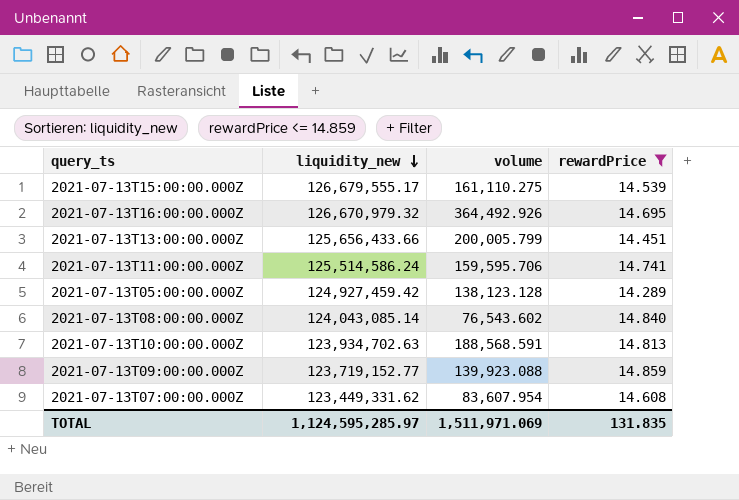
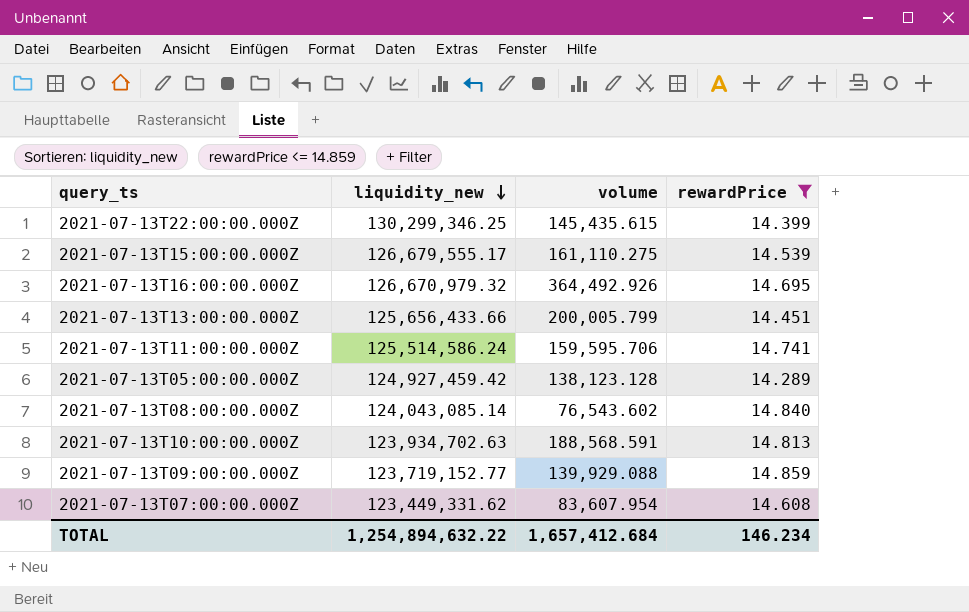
row 2021-07-13T22:00:00.000Z: none -> 130,299,346.25 | 145,435.615 | 14.399
2021-07-13T09:00:00.000Z | volume: 139,923.088 -> 139,929.088
TOTAL | liquidity_new: 1,124,595,285.97 -> 1,254,894,632.22
TOTAL | volume: 1,511,971.069 -> 1,657,412.684
TOTAL | rewardPrice: 131.835 -> 146.234

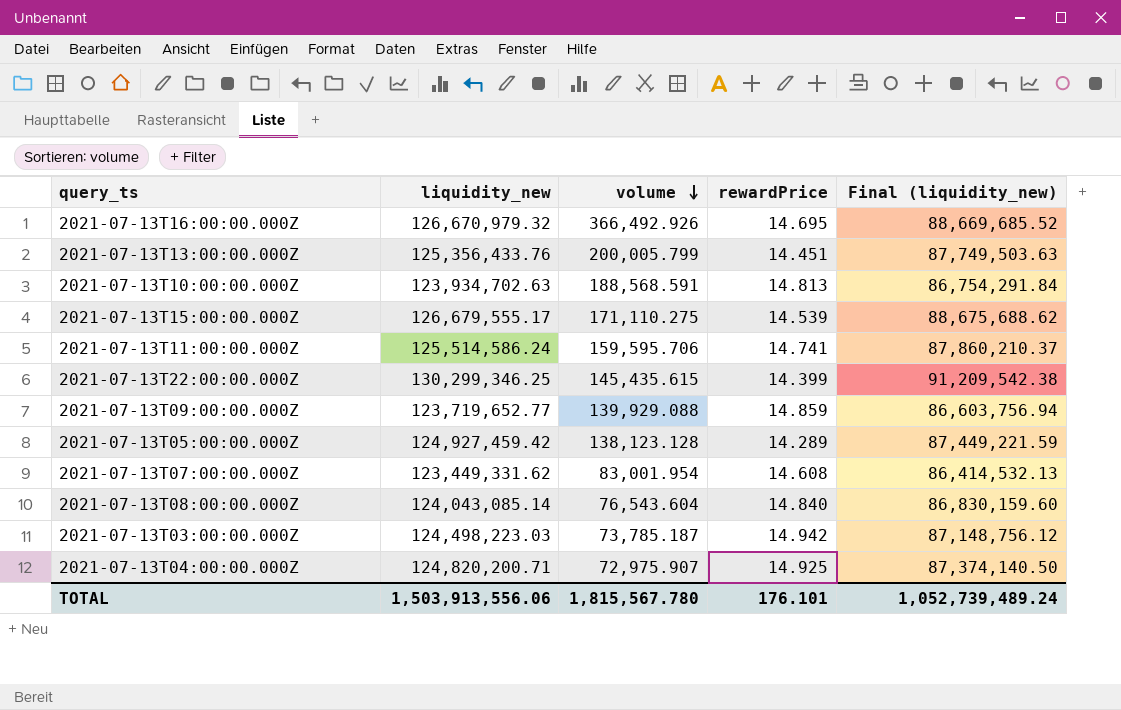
filter: rewardPrice <= 14.859 -> none
row order: liquidity_new descending -> volume descending
column Final (liquidity_new) | formula: none -> [liquidity_new] * 0.7
2021-07-13T16:00:00.000Z | volume: 364,492.926 -> 366,492.926
2021-07-13T13:00:00.000Z | liquidity_new: 125,656,433.66 -> 125,356,433.76
2021-07-13T15:00:00.000Z | volume: 161,110.275 -> 171,110.275
2021-07-13T09:00:00.000Z | liquidity_new: 123,719,152.77 -> 123,719,652.77
2021-07-13T07:00:00.000Z | volume: 83,607.954 -> 83,001.954
2021-07-13T08:00:00.000Z | volume: 76,543.602 -> 76,543.604
TOTAL | liquidity_new: 1,254,894,632.22 -> 1,503,913,556.06
TOTAL | volume: 1,657,412.684 -> 1,815,567.780
TOTAL | rewardPrice: 146.234 -> 176.101

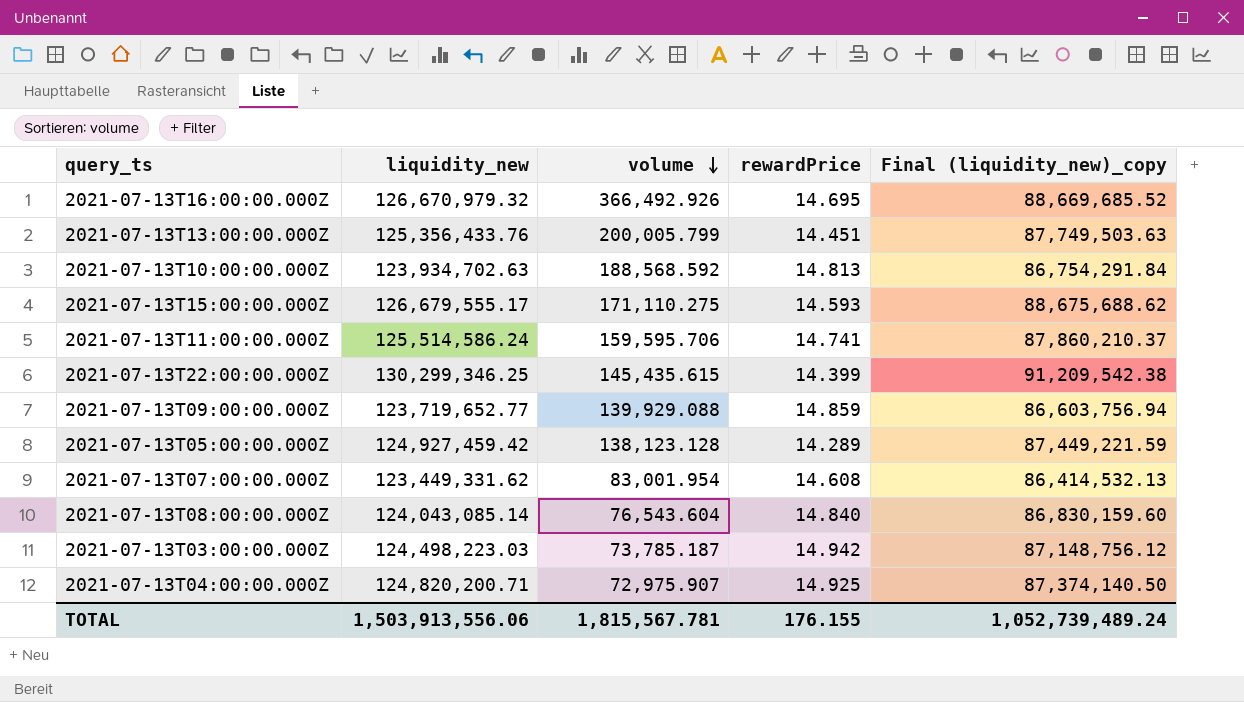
column name: Final (liquidity_new) -> Final (liquidity_new)_copy
2021-07-13T10:00:00.000Z | volume: 188,568.591 -> 188,568.592
2021-07-13T15:00:00.000Z | rewardPrice: 14.539 -> 14.593
TOTAL | volume: 1,815,567.780 -> 1,815,567.781
TOTAL | rewardPrice: 176.101 -> 176.155

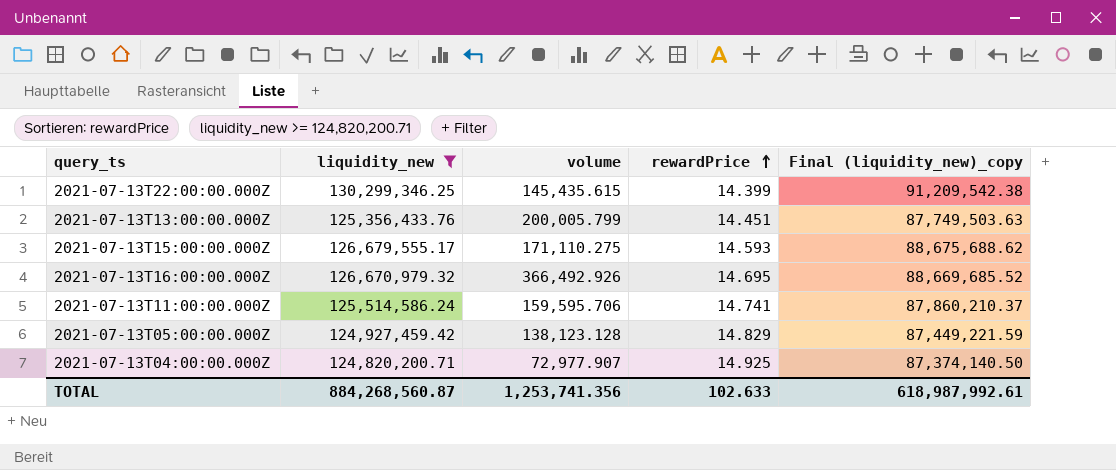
filter: none -> liquidity_new >= 124,820,200.71
row order: volume descending -> rewardPrice ascending
2021-07-13T05:00:00.000Z | rewardPrice: 14.289 -> 14.829
2021-07-13T04:00:00.000Z | volume: 72,975.907 -> 72,977.907
TOTAL | liquidity_new: 1,503,913,556.06 -> 884,268,560.87
TOTAL | volume: 1,815,567.781 -> 1,253,741.356
TOTAL | rewardPrice: 176.155 -> 102.633
TOTAL | Final (liquidity_new)_copy: 1,052,739,489.24 -> 618,987,992.61

